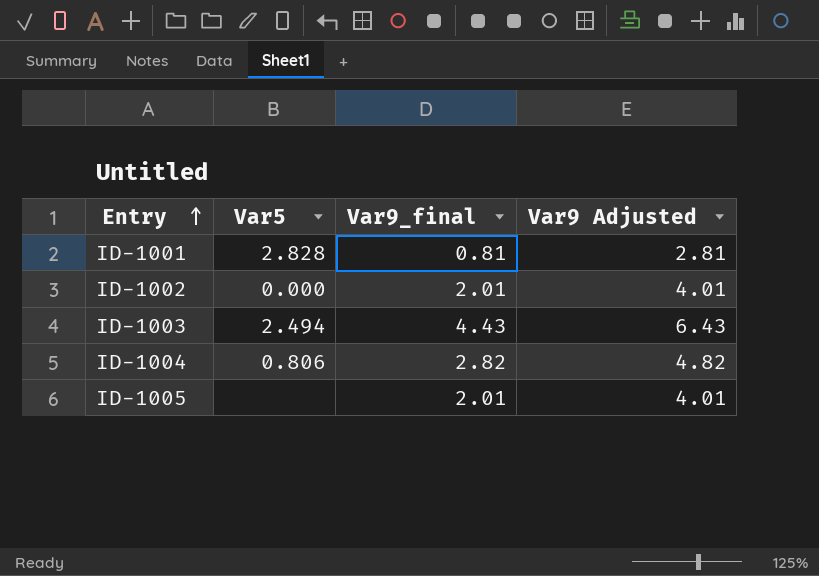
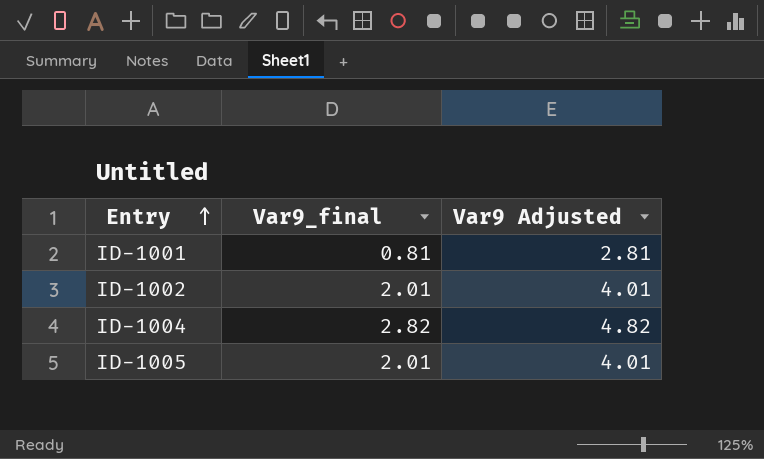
column Var5 | position: 2 -> none
row ID-1003: 2.494 | 4.43 | 6.43 -> none

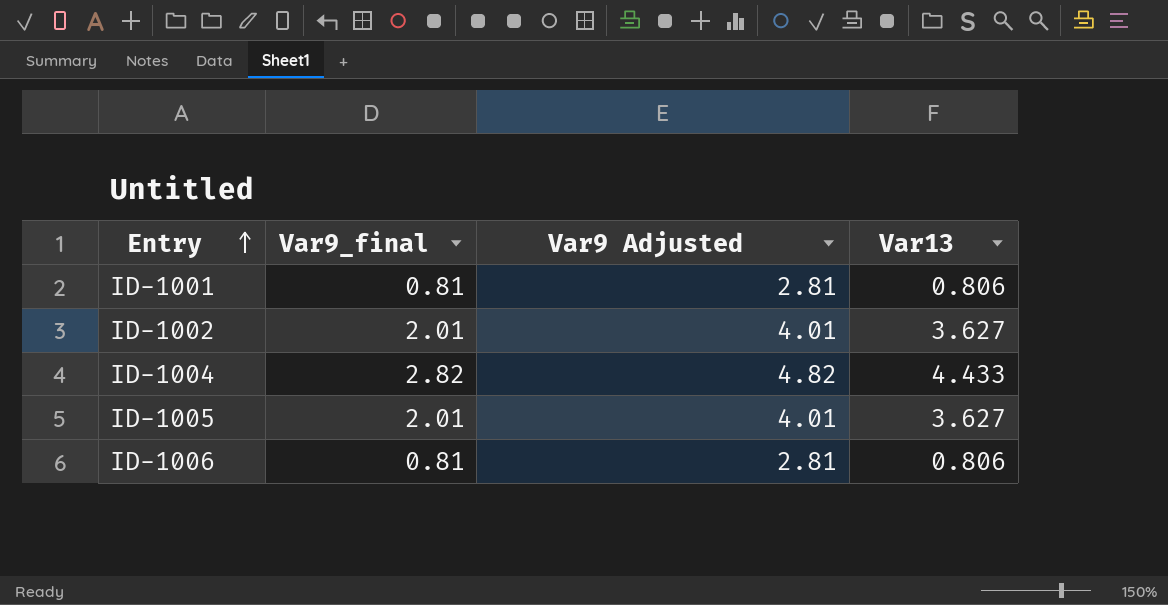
column Var13 | position: none -> 4
row ID-1006: none -> 0.81 | 2.81 | 0.806

